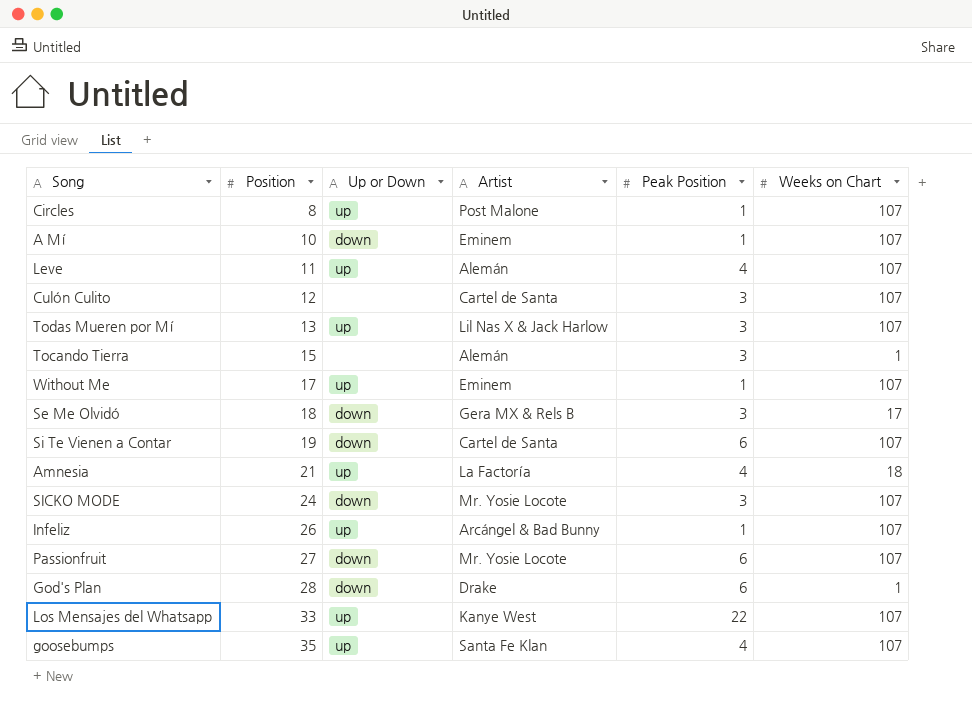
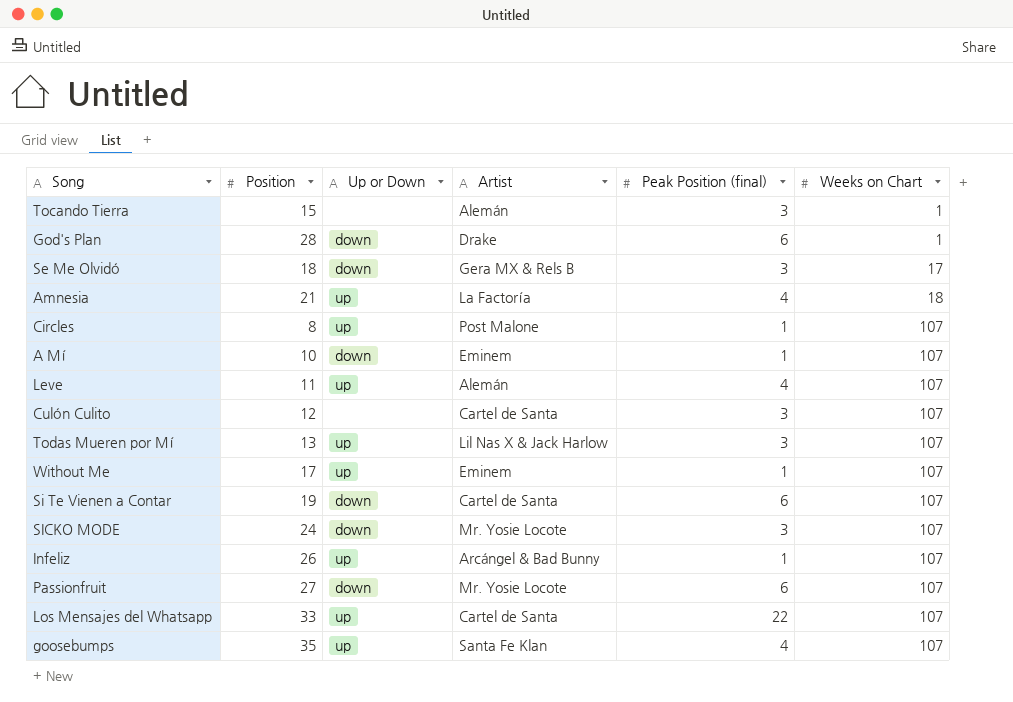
row order: Position ascending -> Weeks on Chart ascending
column name: Peak Position -> Peak Position (final)
Los Mensajes del Whatsapp | Artist: Kanye West -> Cartel de Santa

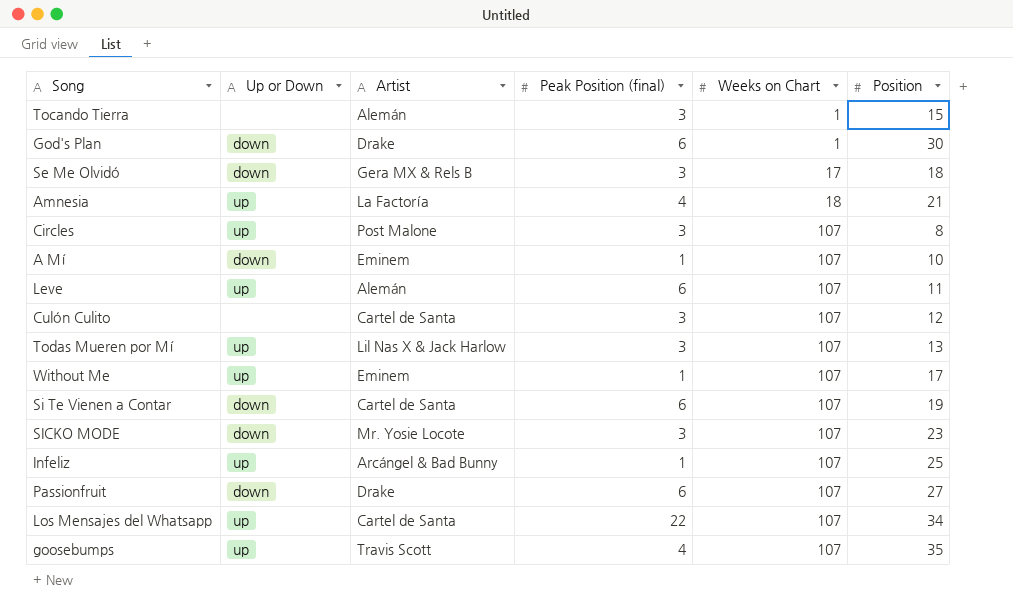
column Position | position: 2 -> 6
God's Plan | Position: 28 -> 30
Circles | Peak Position (final): 1 -> 3
Leve | Peak Position (final): 4 -> 6
SICKO MODE | Position: 24 -> 23
Infeliz | Position: 26 -> 25
Passionfruit | Artist: Mr. Yosie Locote -> Drake
Los Mensajes del Whatsapp | Position: 33 -> 34
goosebumps | Artist: Santa Fe Klan -> Travis Scott

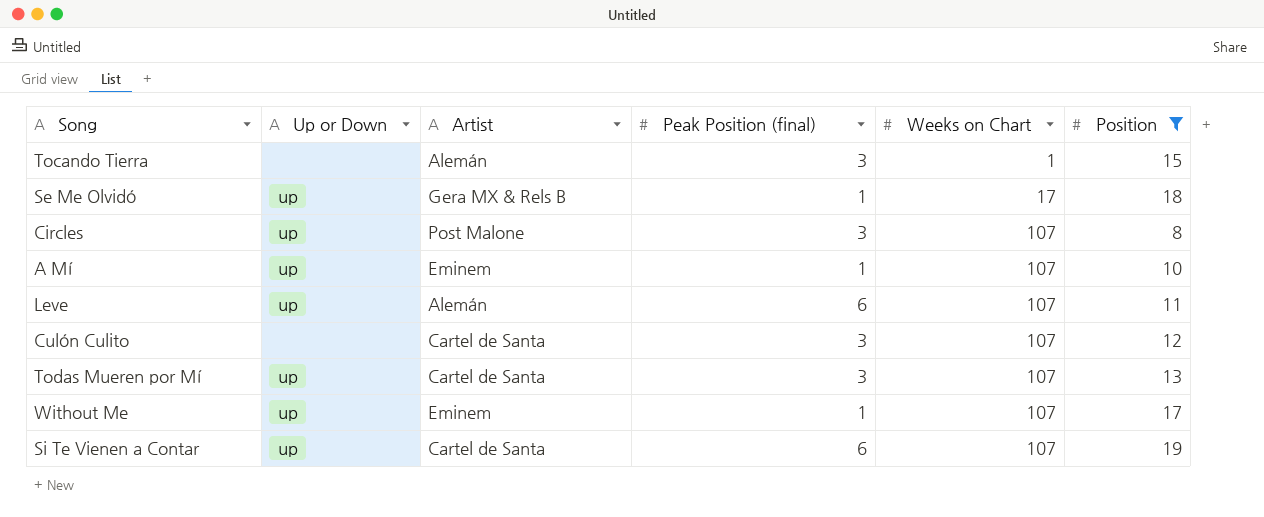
filter: none -> Position <= 19
Se Me Olvidó | Up or Down: down -> up
Se Me Olvidó | Peak Position (final): 3 -> 1
A Mí | Up or Down: down -> up
Todas Mueren por Mí | Artist: Lil Nas X & Jack Harlow -> Cartel de Santa
Si Te Vienen a Contar | Up or Down: down -> up

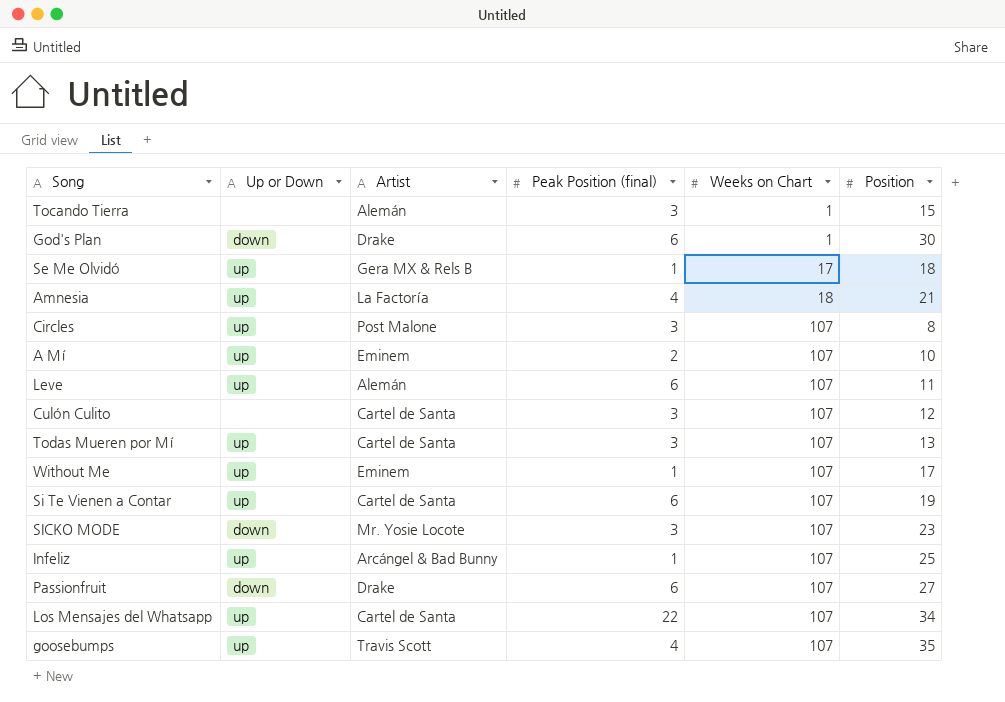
filter: Position <= 19 -> none
A Mí | Peak Position (final): 1 -> 2

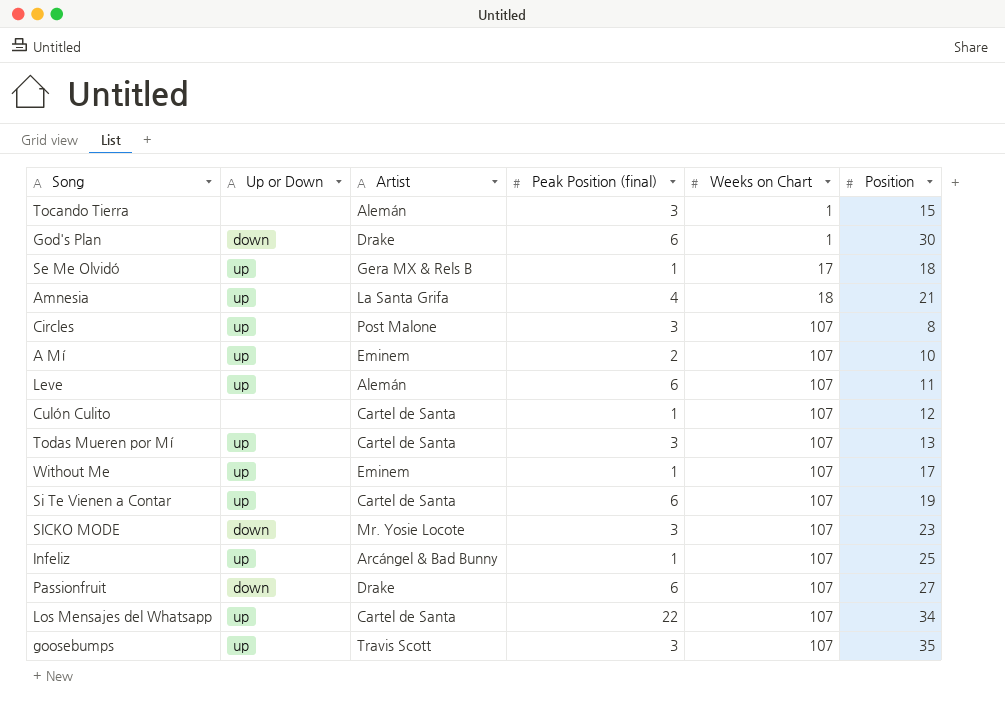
Amnesia | Artist: La Factoría -> La Santa Grifa
Culón Culito | Peak Position (final): 3 -> 1
goosebumps | Peak Position (final): 4 -> 3

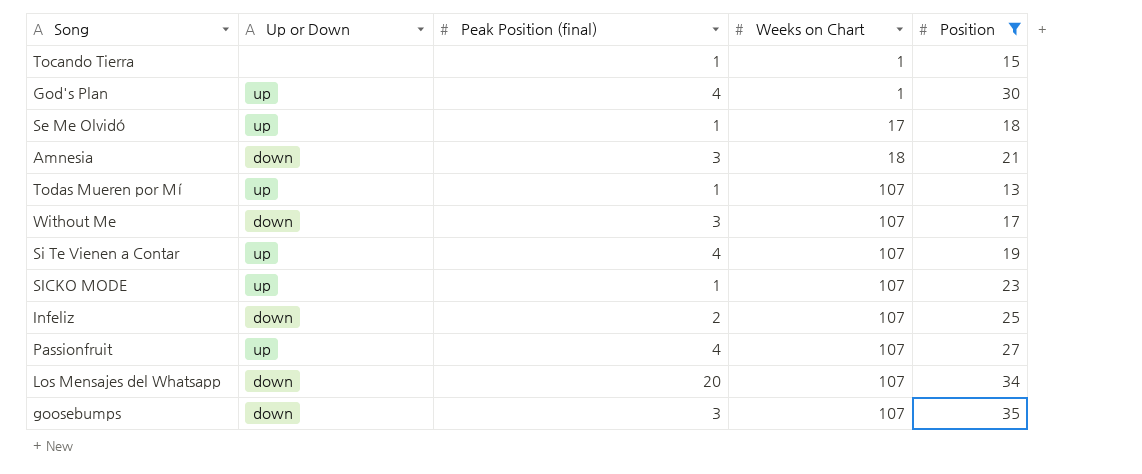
filter: none -> Position >= 13
column Artist | position: 3 -> none
Tocando Tierra | Peak Position (final): 3 -> 1
God's Plan | Up or Down: down -> up
God's Plan | Peak Position (final): 6 -> 4
Amnesia | Up or Down: up -> down
Amnesia | Peak Position (final): 4 -> 3
Todas Mueren por Mí | Peak Position (final): 3 -> 1
Without Me | Up or Down: up -> down
Without Me | Peak Position (final): 1 -> 3
Si Te Vienen a Contar | Peak Position (final): 6 -> 4
SICKO MODE | Up or Down: down -> up
SICKO MODE | Peak Position (final): 3 -> 1
Infeliz | Up or Down: up -> down
Infeliz | Peak Position (final): 1 -> 2
Passionfruit | Up or Down: down -> up
Passionfruit | Peak Position (final): 6 -> 4
Los Mensajes del Whatsapp | Up or Down: up -> down
Los Mensajes del Whatsapp | Peak Position (final): 22 -> 20
goosebumps | Up or Down: up -> down

